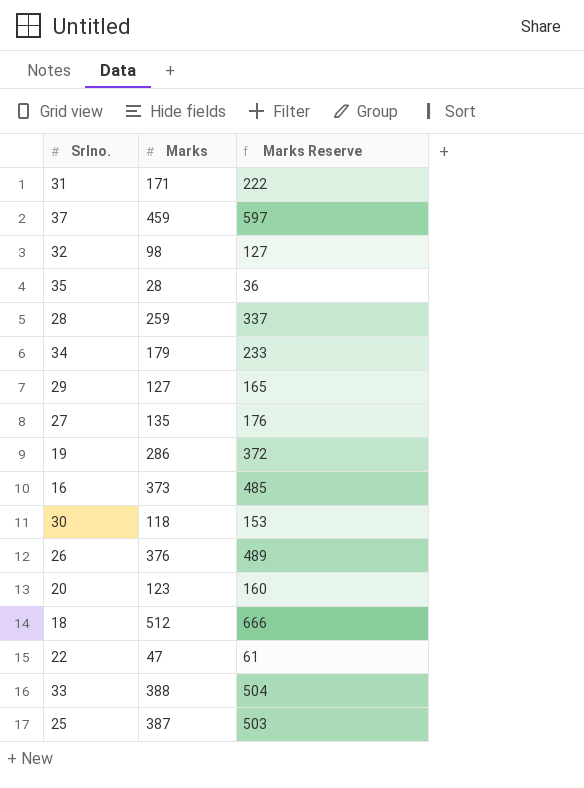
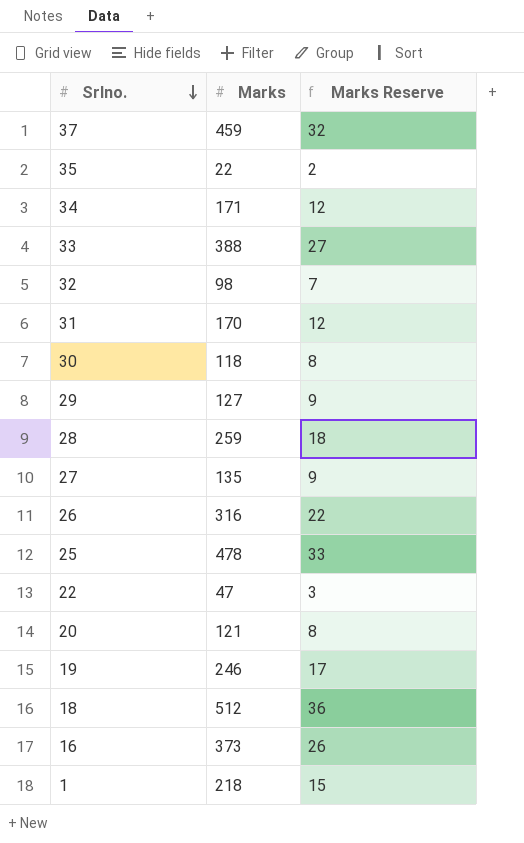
row order: none -> Srlno. descending
column Marks Reserve | formula: [Marks] * 1.3 -> [Marks] * 0.07
35 | Marks: 28 -> 22
34 | Marks: 179 -> 171
31 | Marks: 171 -> 170
26 | Marks: 376 -> 316
25 | Marks: 387 -> 478
20 | Marks: 123 -> 121
19 | Marks: 286 -> 246
row 1: none -> 218 | 15

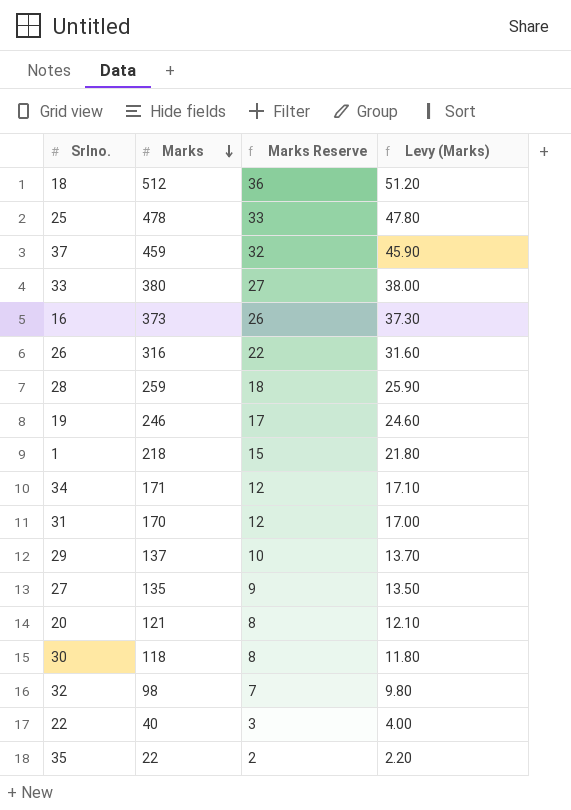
row order: Srlno. descending -> Marks descending
column Levy (Marks) | formula: none -> [Marks] * 0.1
33 | Marks: 388 -> 380
29 | Marks: 127 -> 137
29 | Marks Reserve: 9 -> 10
22 | Marks: 47 -> 40

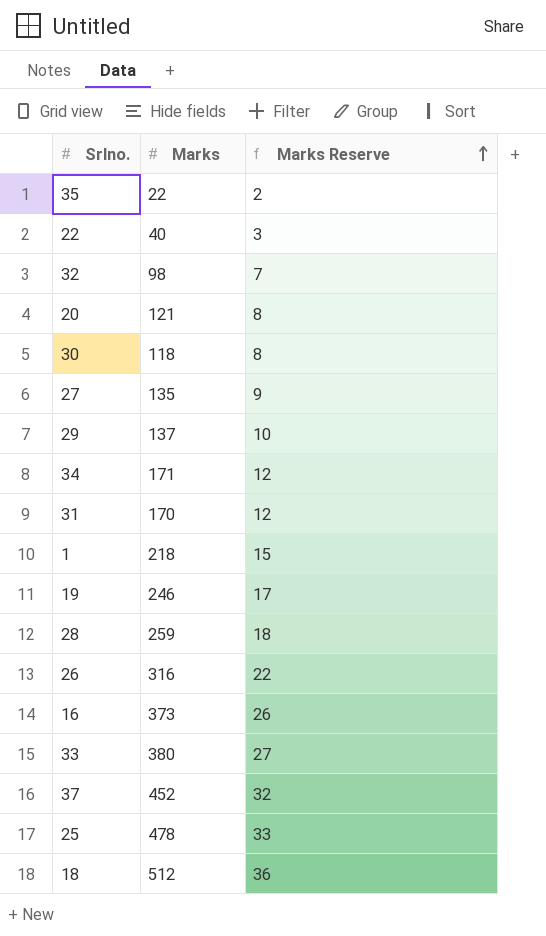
row order: Marks descending -> Marks Reserve ascending
column Levy (Marks) | formula: [Marks] * 0.1 -> none
37 | Marks: 459 -> 452

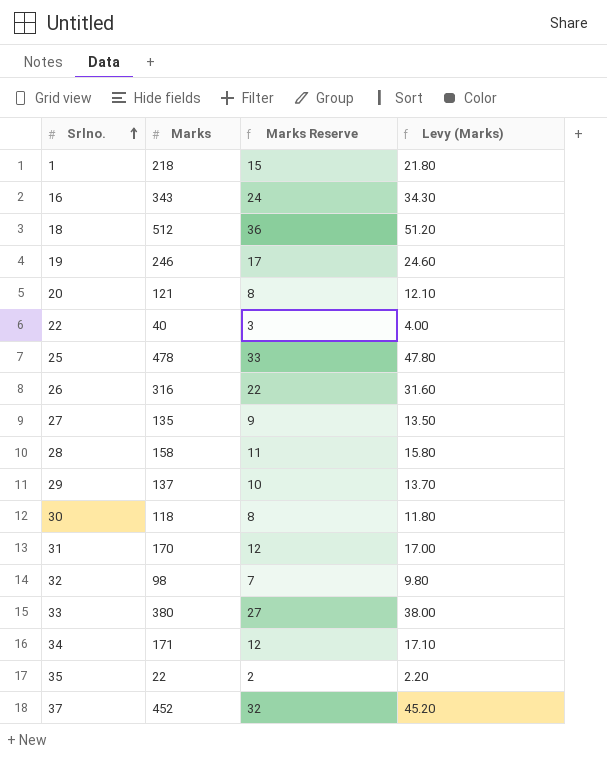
row order: Marks Reserve ascending -> Srlno. ascending
column Levy (Marks) | formula: none -> [Marks] * 0.1
16 | Marks: 373 -> 343
16 | Marks Reserve: 26 -> 24
28 | Marks: 259 -> 158
28 | Marks Reserve: 18 -> 11

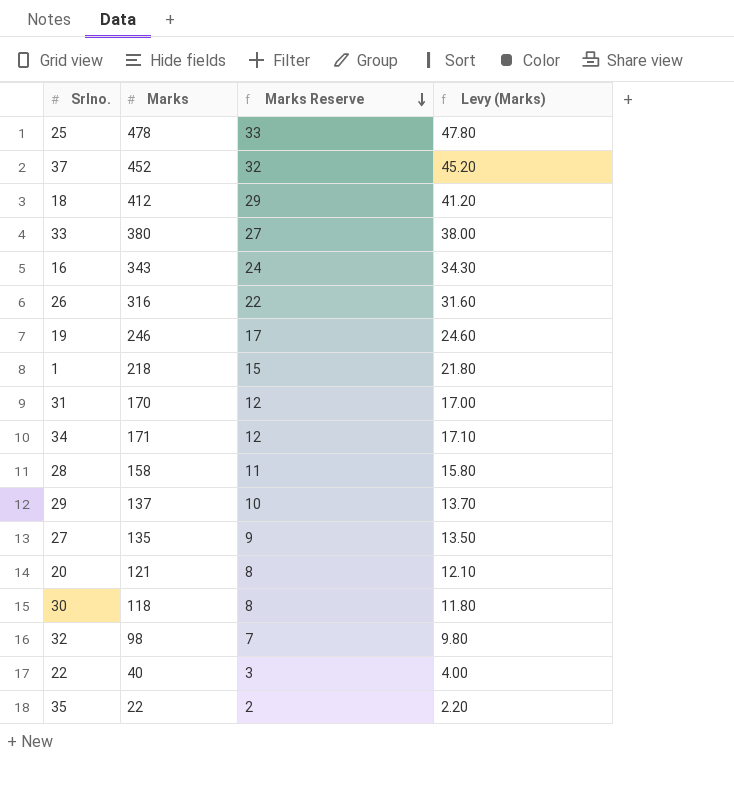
row order: Srlno. ascending -> Marks Reserve descending
18 | Marks: 512 -> 412
18 | Marks Reserve: 36 -> 29
18 | Levy (Marks): 51.20 -> 41.20

